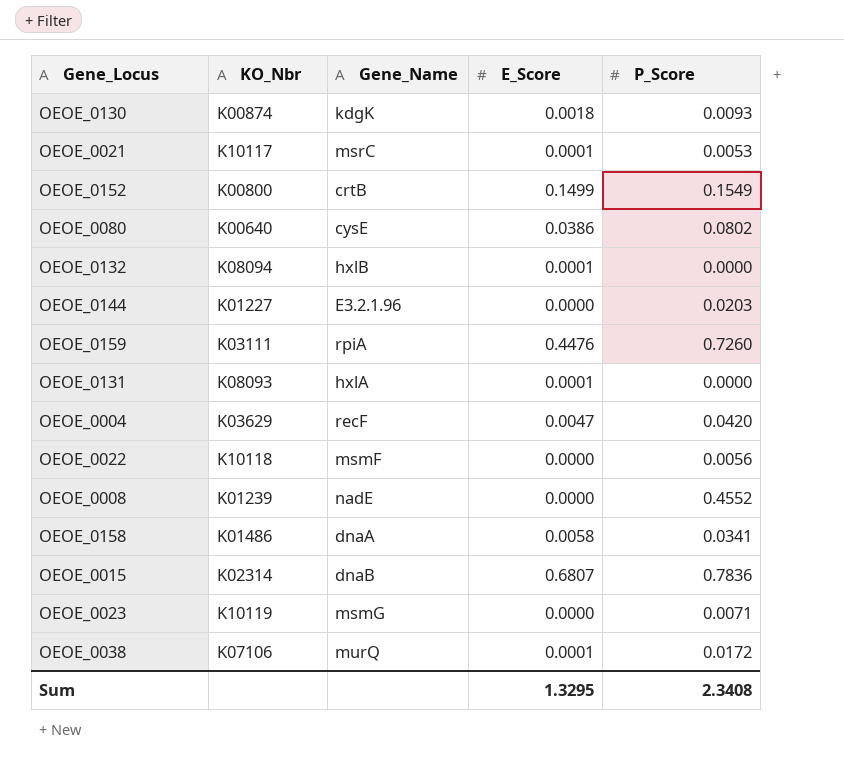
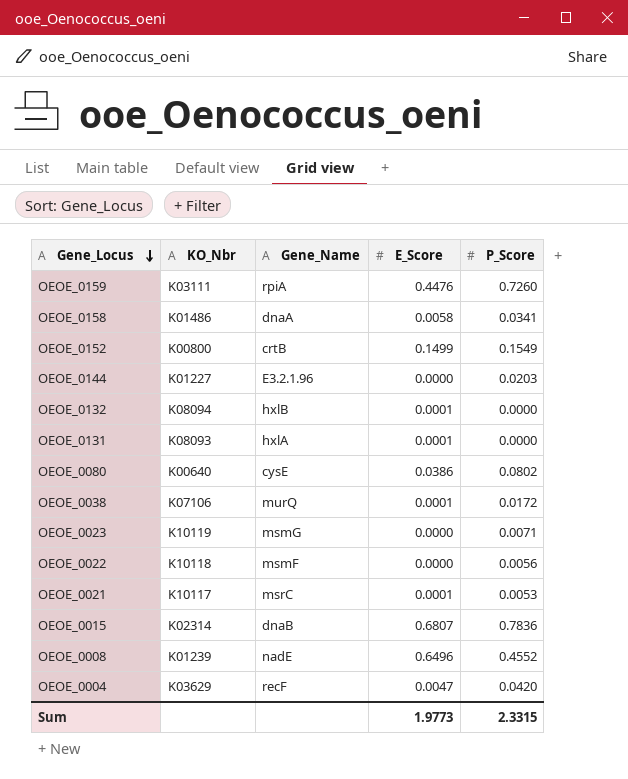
row order: none -> Gene_Locus descending
row OEOE_0130: K00874 | kdgK | 0.0018 | 0.0093 -> none
OEOE_0008 | E_Score: 0.0000 -> 0.6496
Sum | E_Score: 1.3295 -> 1.9773
Sum | P_Score: 2.3408 -> 2.3315

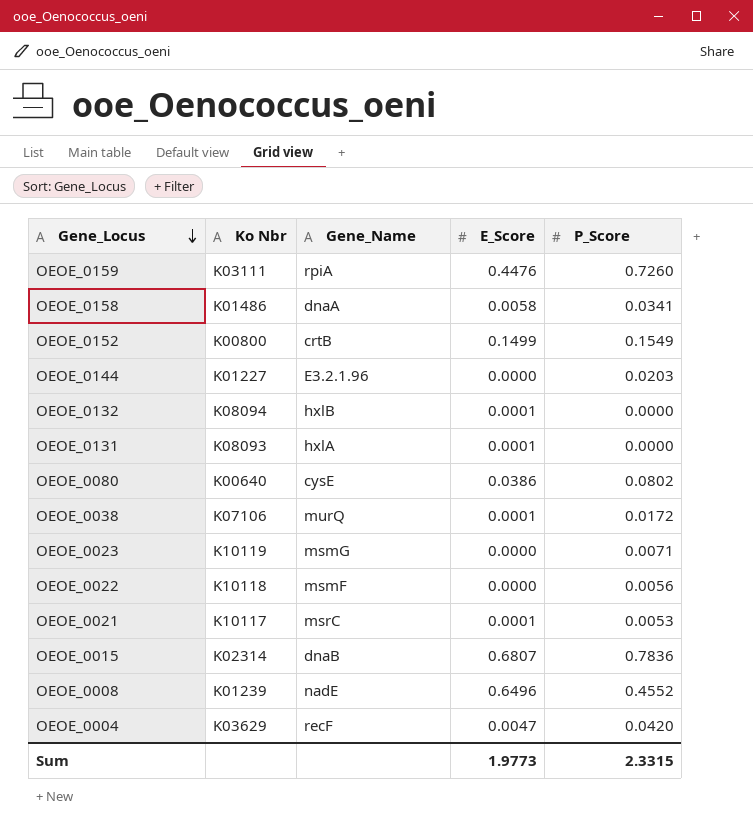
column name: KO_Nbr -> Ko Nbr

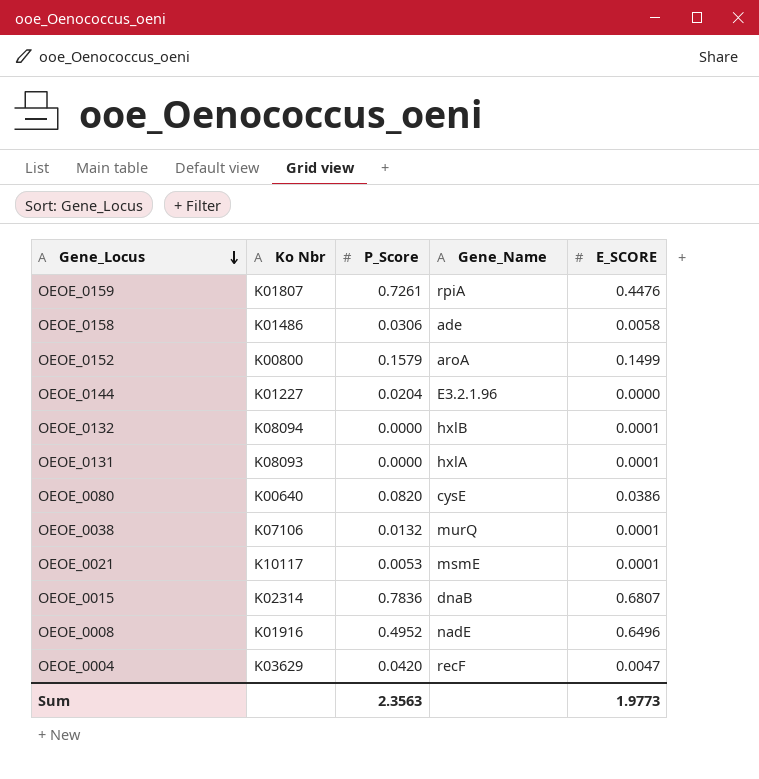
column P_Score | position: 5 -> 3
column name: E_Score -> E_SCORE
row OEOE_0023: K10119 | msmG | 0.0000 | 0.0071 -> none
row OEOE_0022: K10118 | msmF | 0.0000 | 0.0056 -> none
OEOE_0159 | Ko Nbr: K03111 -> K01807
OEOE_0159 | P_Score: 0.7260 -> 0.7261
OEOE_0158 | P_Score: 0.0341 -> 0.0306
OEOE_0158 | Gene_Name: dnaA -> ade
OEOE_0152 | P_Score: 0.1549 -> 0.1579
OEOE_0152 | Gene_Name: crtB -> aroA
OEOE_0144 | P_Score: 0.0203 -> 0.0204
OEOE_0080 | P_Score: 0.0802 -> 0.0820
OEOE_0038 | P_Score: 0.0172 -> 0.0132
OEOE_0021 | Gene_Name: msrC -> msmE
OEOE_0008 | Ko Nbr: K01239 -> K01916
OEOE_0008 | P_Score: 0.4552 -> 0.4952
Sum | P_Score: 2.3315 -> 2.3563

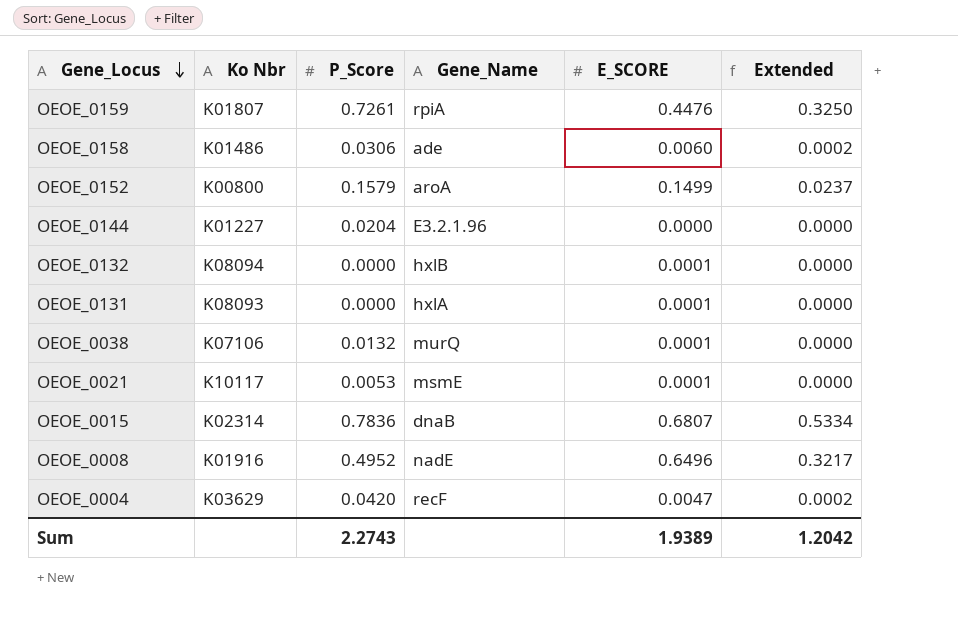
column Extended | formula: none -> [P_Score] * [E_SCORE]
row OEOE_0080: K00640 | 0.0820 | cysE | 0.0386 -> none
OEOE_0158 | E_SCORE: 0.0058 -> 0.0060
Sum | P_Score: 2.3563 -> 2.2743
Sum | E_SCORE: 1.9773 -> 1.9389

